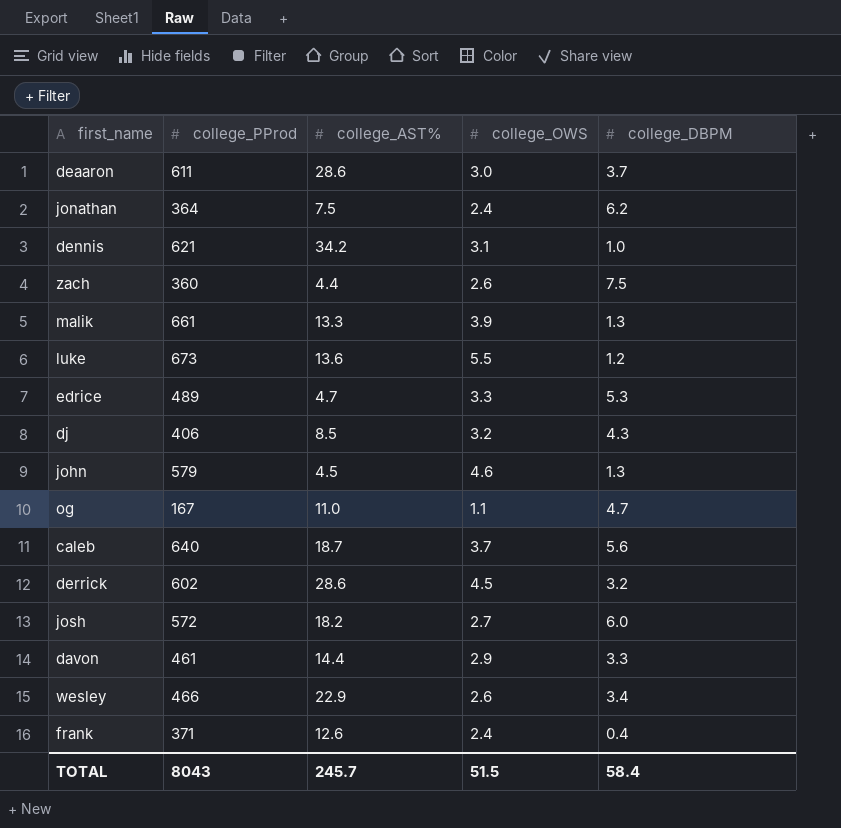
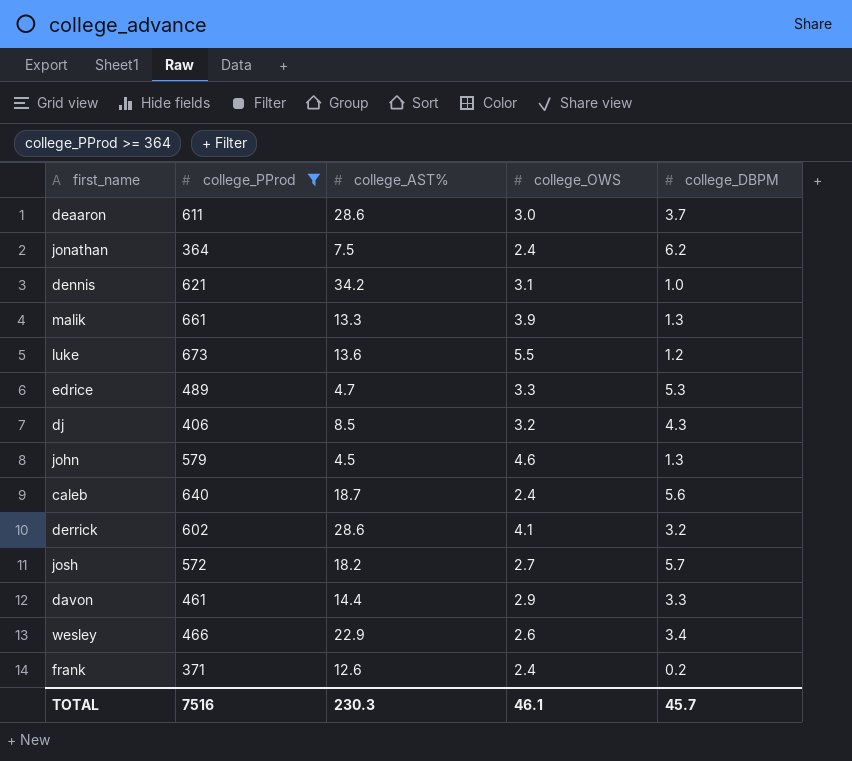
filter: none -> college_PProd >= 364
caleb | college_OWS: 3.7 -> 2.4
derrick | college_OWS: 4.5 -> 4.1
josh | college_DBPM: 6.0 -> 5.7
frank | college_DBPM: 0.4 -> 0.2
TOTAL | college_PProd: 8043 -> 7516
TOTAL | college_AST%: 245.7 -> 230.3
TOTAL | college_OWS: 51.5 -> 46.1
TOTAL | college_DBPM: 58.4 -> 45.7

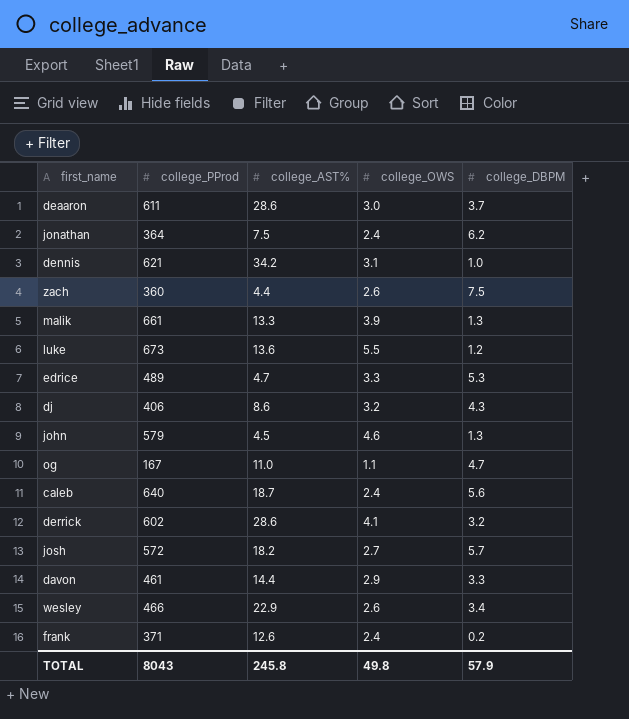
filter: college_PProd >= 364 -> none
dj | college_AST%: 8.5 -> 8.6
TOTAL | college_PProd: 7516 -> 8043
TOTAL | college_AST%: 230.3 -> 245.8
TOTAL | college_OWS: 46.1 -> 49.8
TOTAL | college_DBPM: 45.7 -> 57.9

